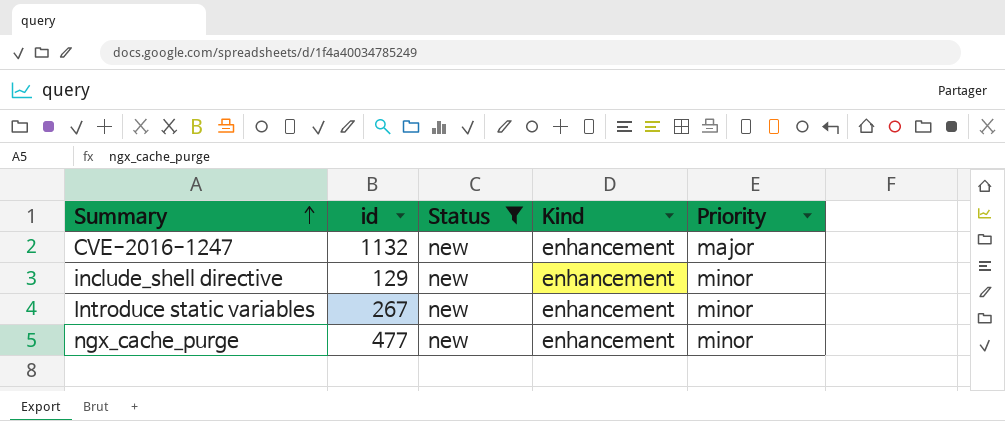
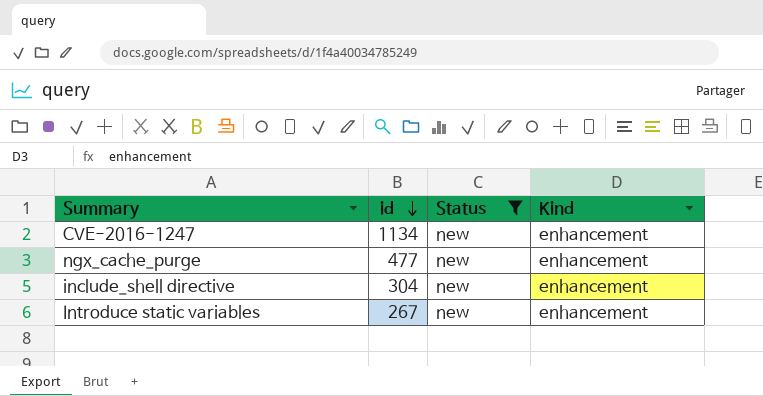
row order: Summary ascending -> id descending
column Priority | position: 5 -> none
CVE-2016-1247 | id: 1132 -> 1134
include_shell directive | id: 129 -> 304

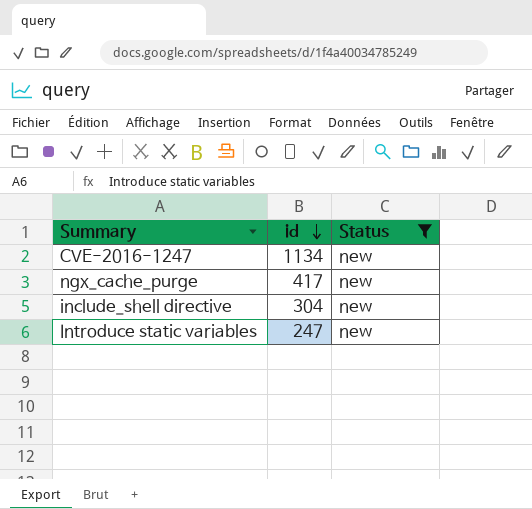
column Kind | position: 4 -> none
ngx_cache_purge | id: 477 -> 417
Introduce static variables | id: 267 -> 247

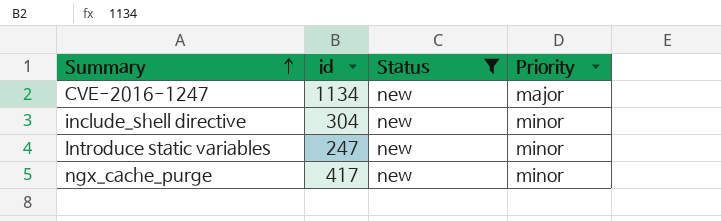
row order: id descending -> Summary ascending
column Priority | position: none -> 4

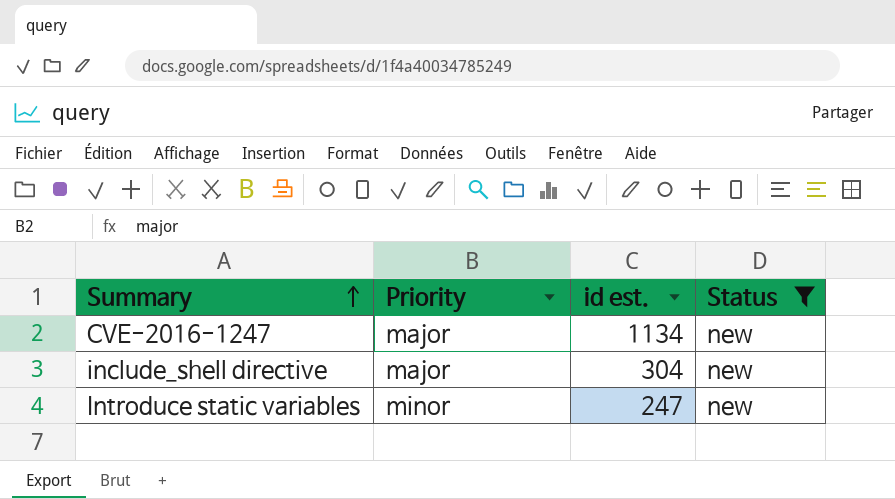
column Priority | position: 4 -> 2
column name: id -> id est.
row ngx_cache_purge: 417 | new | minor -> none
include_shell directive | Priority: minor -> major

